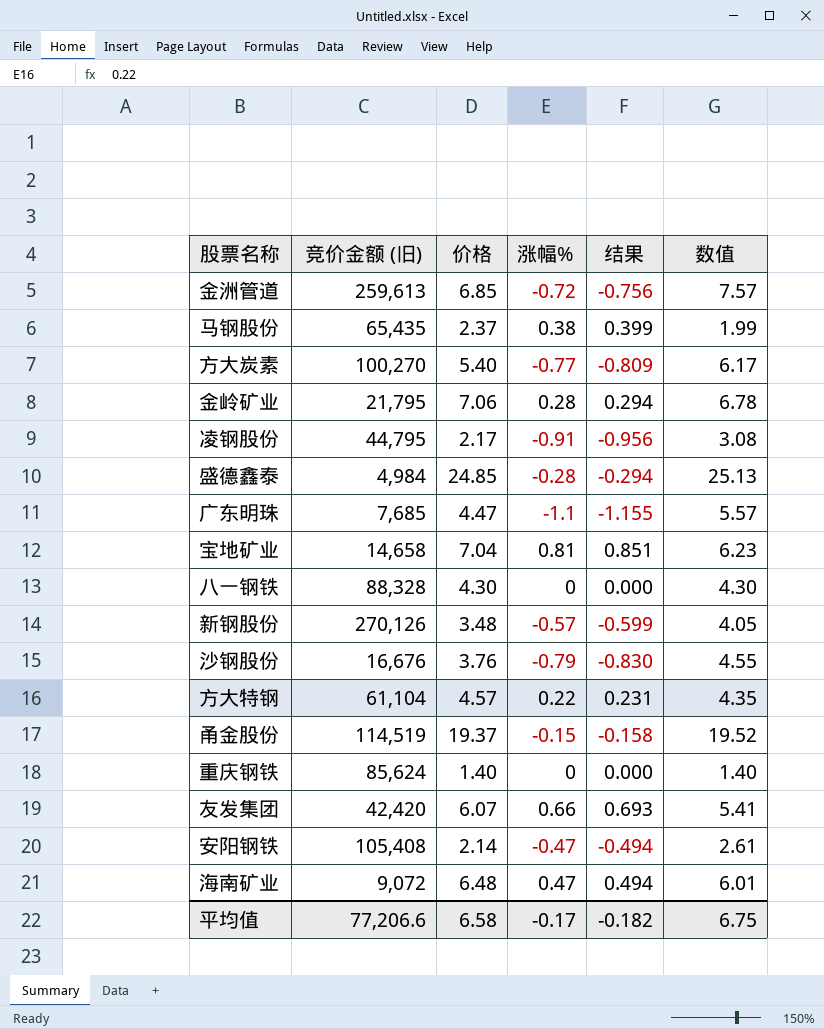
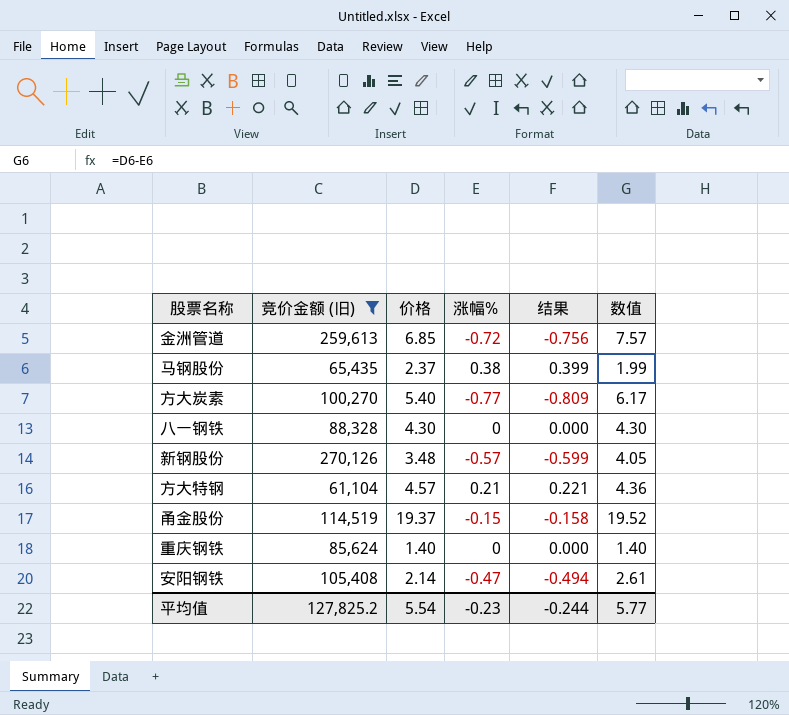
filter: none -> 竞价金额 (旧) >= 61,104
方大特钢 | 涨幅%: 0.22 -> 0.21
方大特钢 | 结果: 0.231 -> 0.221
方大特钢 | 数值: 4.35 -> 4.36
平均值 | 竞价金额 (旧): 77,206.6 -> 127,825.2
平均值 | 价格: 6.58 -> 5.54
平均值 | 涨幅%: -0.17 -> -0.23
平均值 | 结果: -0.182 -> -0.244
平均值 | 数值: 6.75 -> 5.77

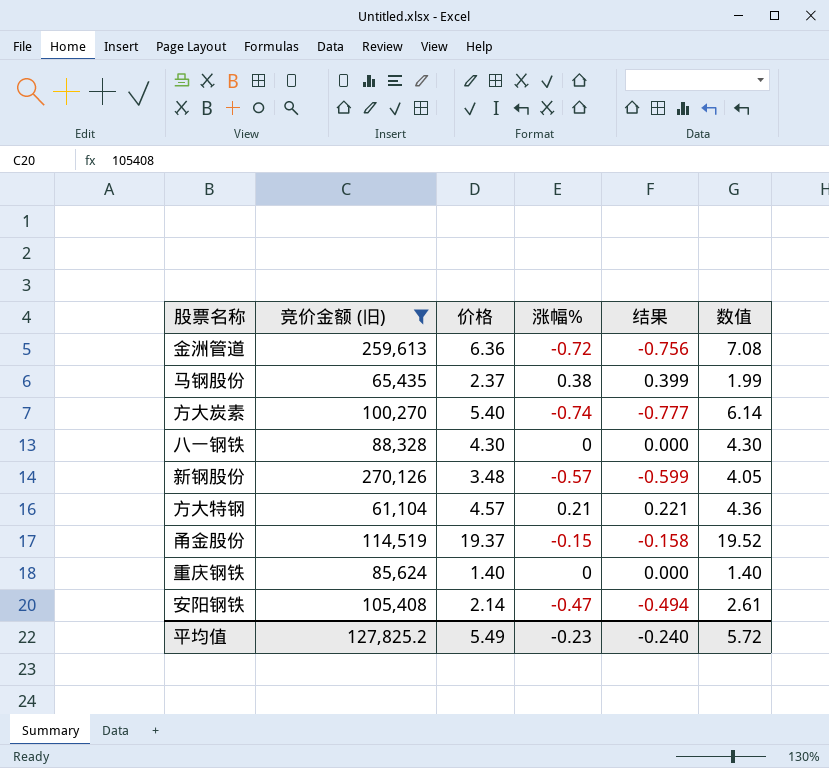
金洲管道 | 价格: 6.85 -> 6.36
金洲管道 | 数值: 7.57 -> 7.08
方大炭素 | 涨幅%: -0.77 -> -0.74
方大炭素 | 结果: -0.809 -> -0.777
方大炭素 | 数值: 6.17 -> 6.14
平均值 | 价格: 5.54 -> 5.49
平均值 | 结果: -0.244 -> -0.240
平均值 | 数值: 5.77 -> 5.72

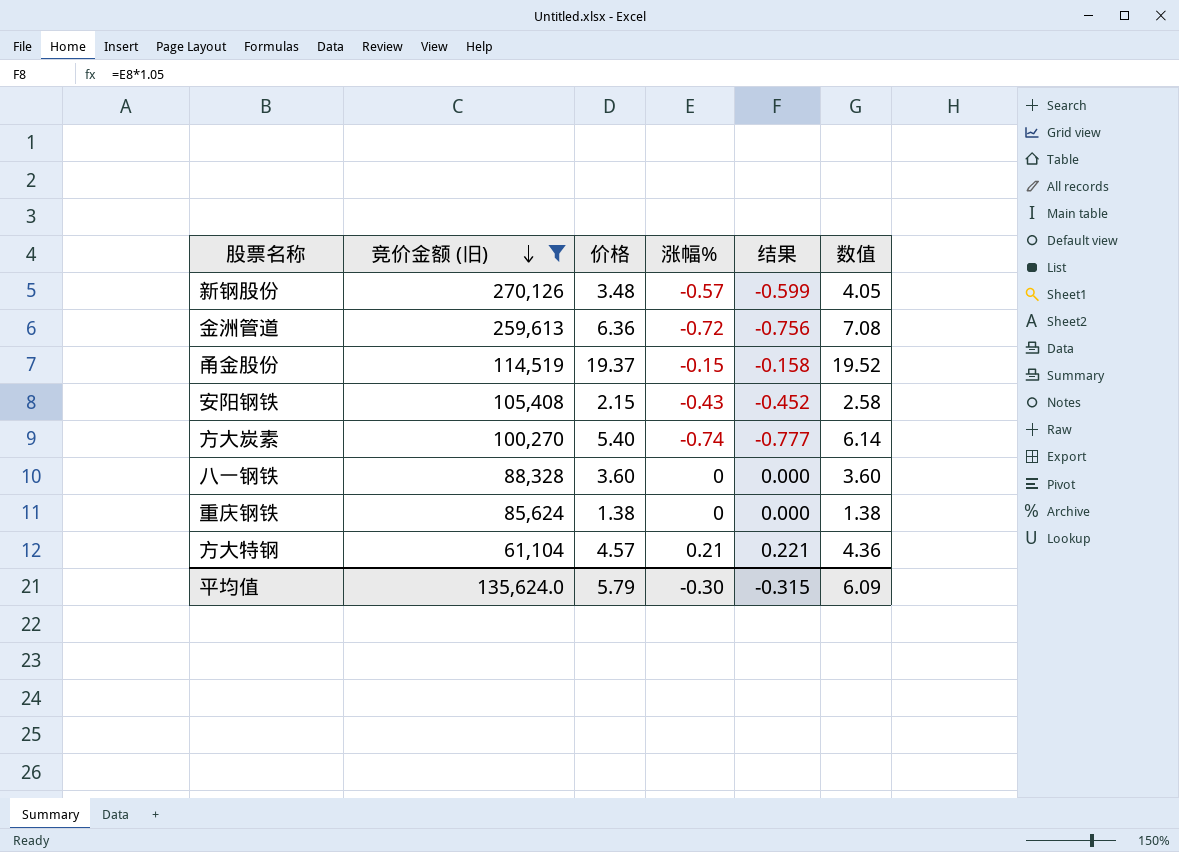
row order: none -> 竞价金额 (旧) descending
row 马钢股份: 65,435 | 2.37 | 0.38 | 0.399 | 1.99 -> none
安阳钢铁 | 价格: 2.14 -> 2.15
安阳钢铁 | 涨幅%: -0.47 -> -0.43
安阳钢铁 | 结果: -0.494 -> -0.452
安阳钢铁 | 数值: 2.61 -> 2.58
八一钢铁 | 价格: 4.30 -> 3.60
八一钢铁 | 数值: 4.30 -> 3.60
重庆钢铁 | 价格: 1.40 -> 1.38
重庆钢铁 | 数值: 1.40 -> 1.38
平均值 | 竞价金额 (旧): 127,825.2 -> 135,624.0
平均值 | 价格: 5.49 -> 5.79
平均值 | 涨幅%: -0.23 -> -0.30
平均值 | 结果: -0.240 -> -0.315
平均值 | 数值: 5.72 -> 6.09

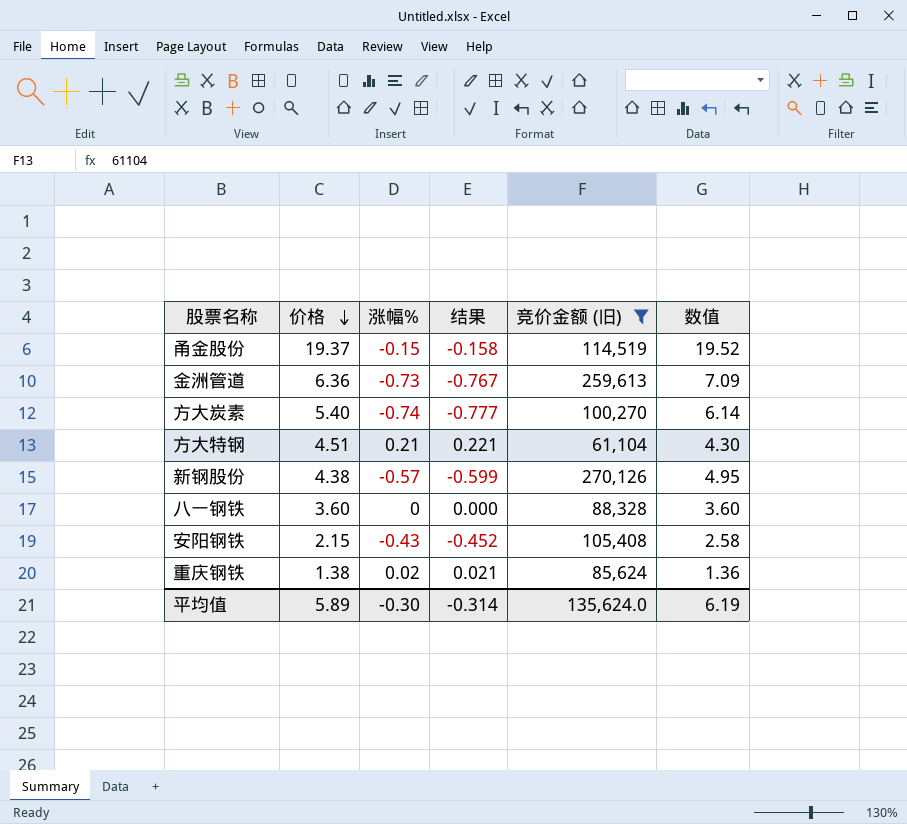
row order: 竞价金额 (旧) descending -> 价格 descending
column 竞价金额 (旧) | position: 2 -> 5
金洲管道 | 涨幅%: -0.72 -> -0.73
金洲管道 | 结果: -0.756 -> -0.767
金洲管道 | 数值: 7.08 -> 7.09
方大特钢 | 价格: 4.57 -> 4.51
方大特钢 | 数值: 4.36 -> 4.30
新钢股份 | 价格: 3.48 -> 4.38
新钢股份 | 数值: 4.05 -> 4.95
重庆钢铁 | 涨幅%: 0 -> 0.02
重庆钢铁 | 结果: 0.000 -> 0.021
重庆钢铁 | 数值: 1.38 -> 1.36
平均值 | 价格: 5.79 -> 5.89
平均值 | 结果: -0.315 -> -0.314
平均值 | 数值: 6.09 -> 6.19

